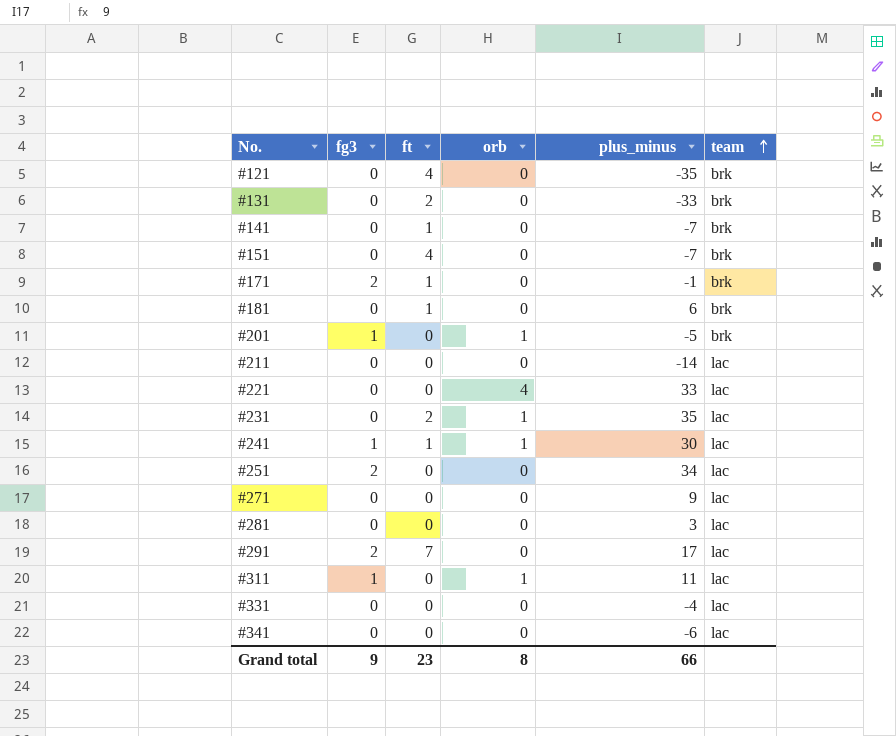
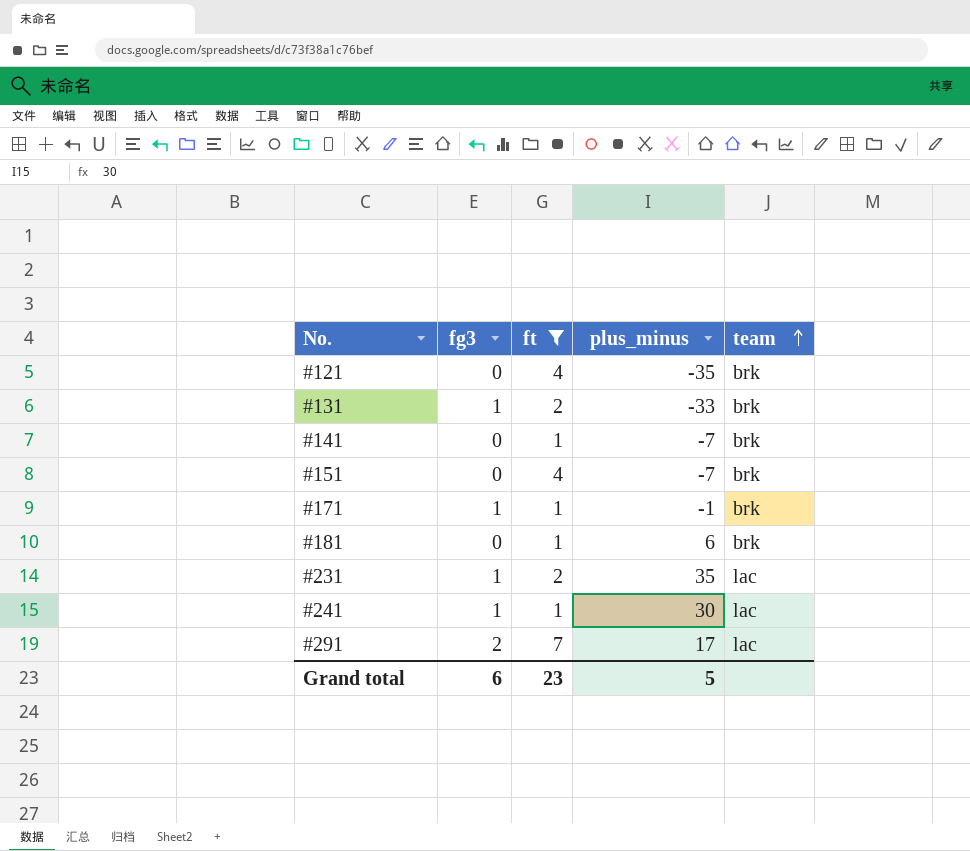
filter: none -> ft != 0
column orb | position: 4 -> none
#131 | fg3: 0 -> 1
#171 | fg3: 2 -> 1
#231 | fg3: 0 -> 1
Grand total | fg3: 9 -> 6
Grand total | plus_minus: 66 -> 5

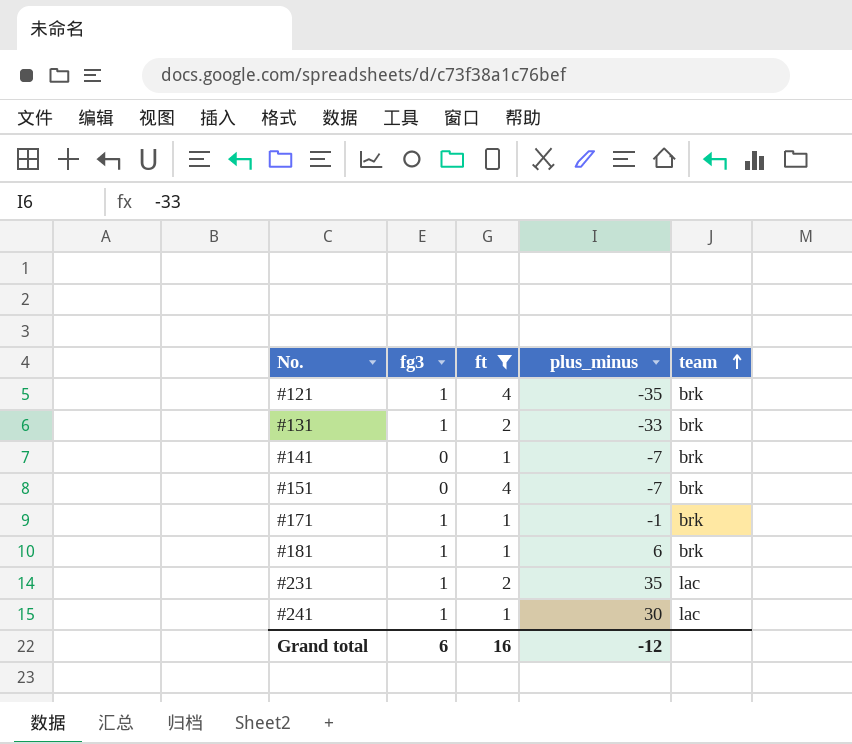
row #291: 2 | 7 | 17 | lac -> none
#121 | fg3: 0 -> 1
#181 | fg3: 0 -> 1
Grand total | ft: 23 -> 16
Grand total | plus_minus: 5 -> -12

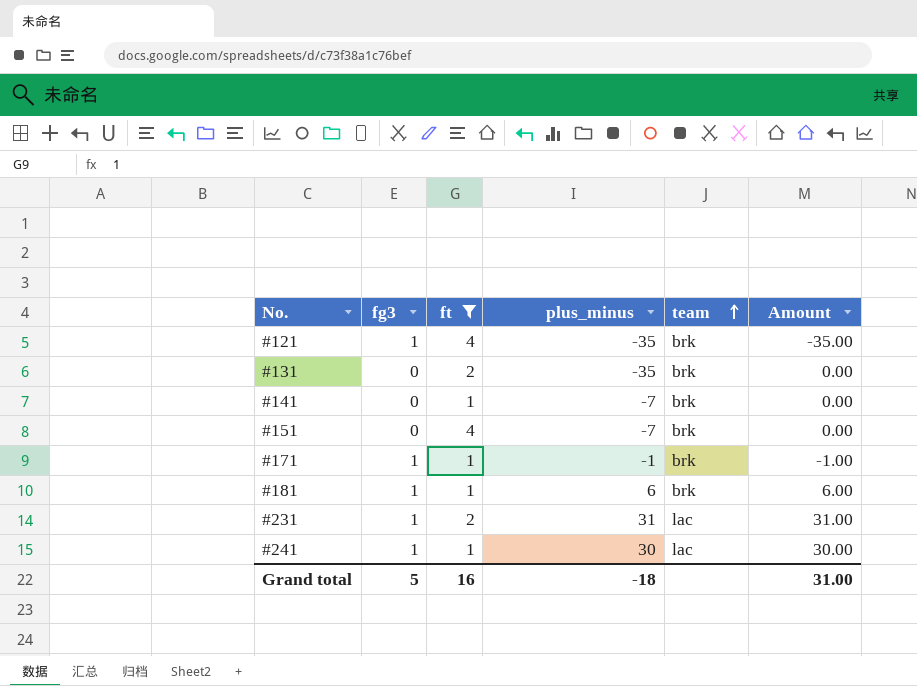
column Amount | formula: none -> [fg3] * [plus_minus]
#131 | fg3: 1 -> 0
#131 | plus_minus: -33 -> -35
#231 | plus_minus: 35 -> 31
Grand total | fg3: 6 -> 5
Grand total | plus_minus: -12 -> -18

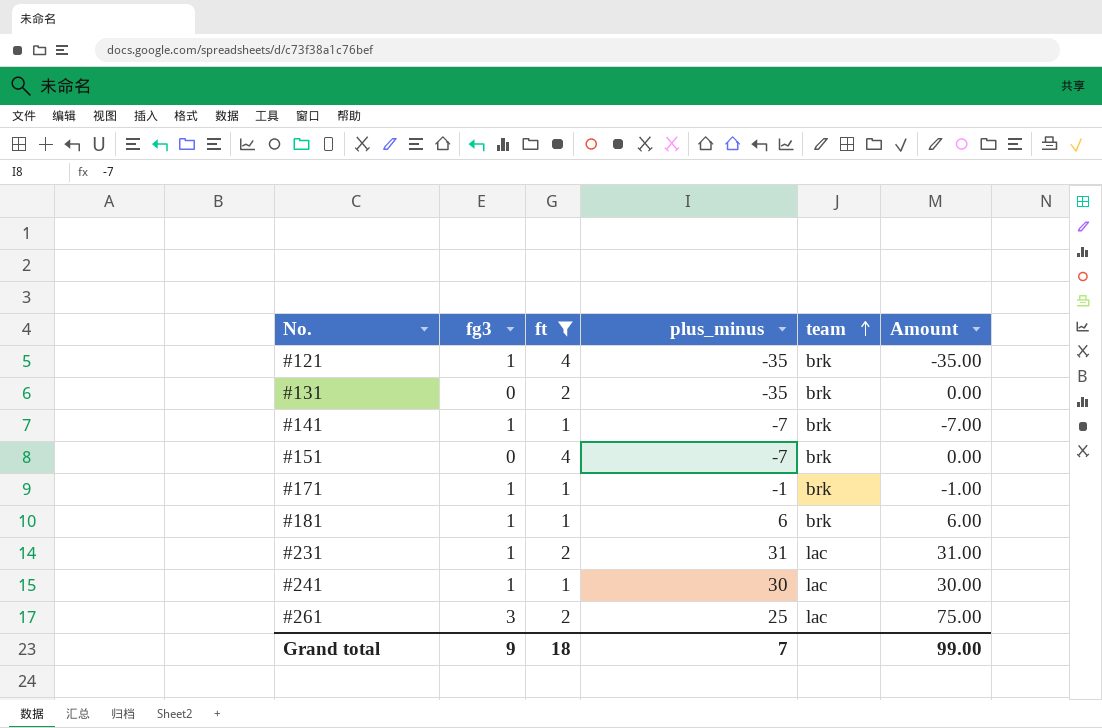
#141 | fg3: 0 -> 1
#141 | Amount: 0.00 -> -7.00
row #261: none -> 3 | 2 | 25 | lac | 75.00
Grand total | fg3: 5 -> 9
Grand total | ft: 16 -> 18
Grand total | plus_minus: -18 -> 7
Grand total | Amount: 31.00 -> 99.00

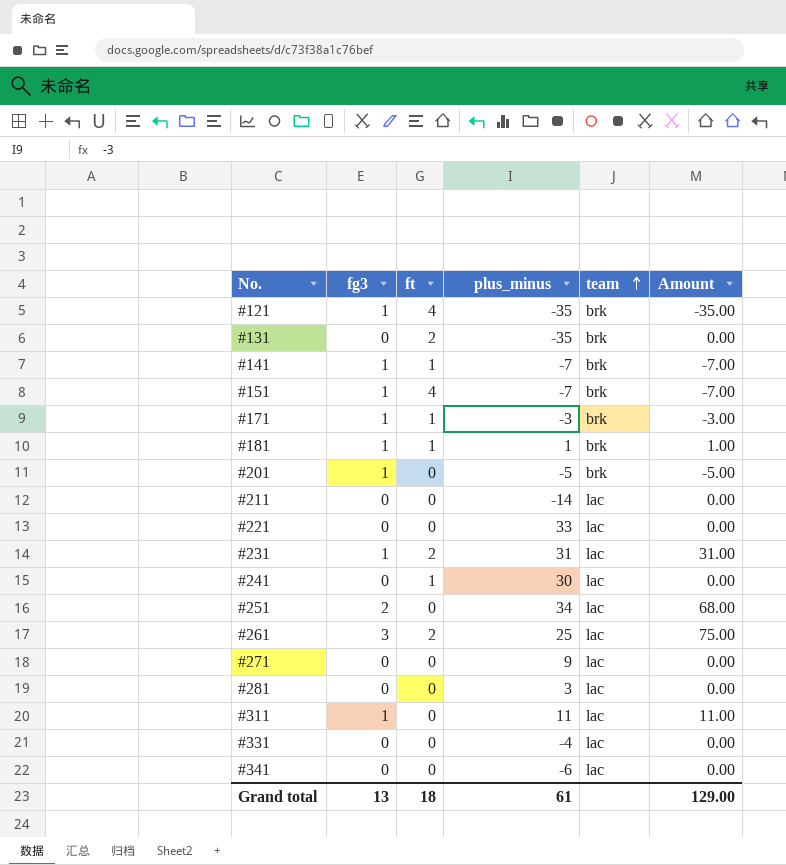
filter: ft != 0 -> none
#151 | fg3: 0 -> 1
#151 | Amount: 0.00 -> -7.00
#171 | plus_minus: -1 -> -3
#171 | Amount: -1.00 -> -3.00
#181 | plus_minus: 6 -> 1
#181 | Amount: 6.00 -> 1.00
#241 | fg3: 1 -> 0
#241 | Amount: 30.00 -> 0.00
Grand total | fg3: 9 -> 13
Grand total | plus_minus: 7 -> 61
Grand total | Amount: 99.00 -> 129.00

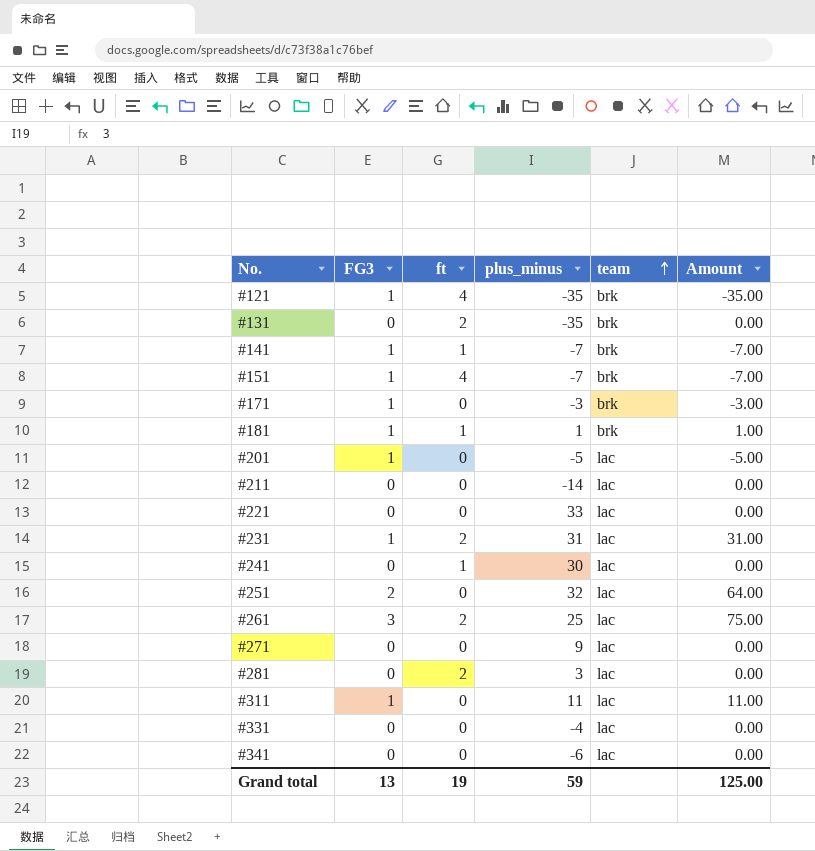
column name: fg3 -> FG3
#171 | ft: 1 -> 0
#201 | team: brk -> lac
#251 | plus_minus: 34 -> 32
#251 | Amount: 68.00 -> 64.00
#281 | ft: 0 -> 2
Grand total | ft: 18 -> 19
Grand total | plus_minus: 61 -> 59
Grand total | Amount: 129.00 -> 125.00

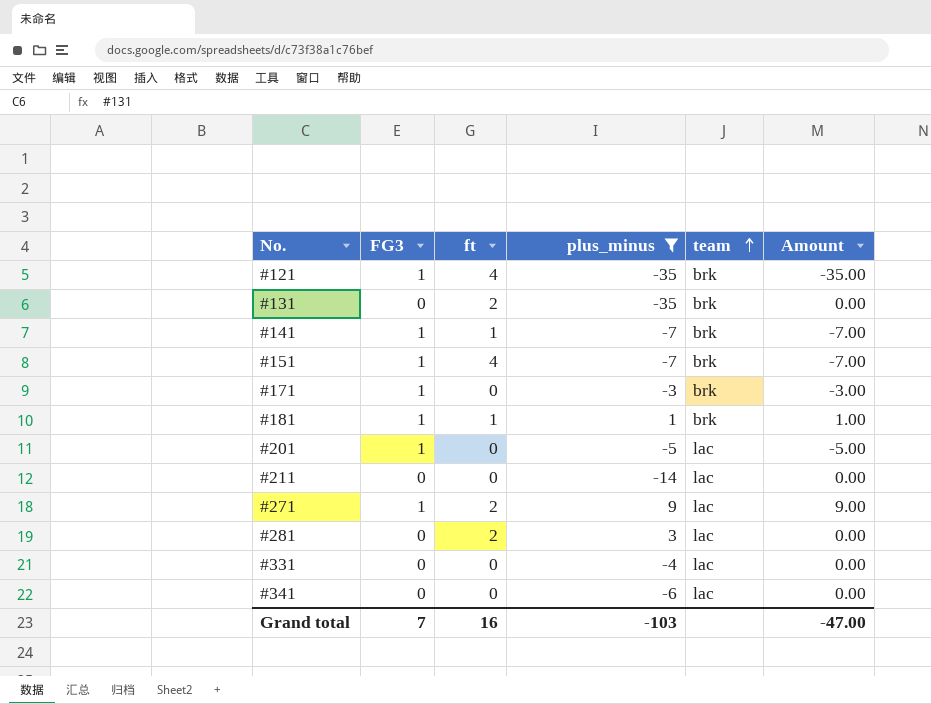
filter: none -> plus_minus <= 9
#271 | FG3: 0 -> 1
#271 | ft: 0 -> 2
#271 | Amount: 0.00 -> 9.00
Grand total | FG3: 13 -> 7
Grand total | ft: 19 -> 16
Grand total | plus_minus: 59 -> -103
Grand total | Amount: 125.00 -> -47.00

